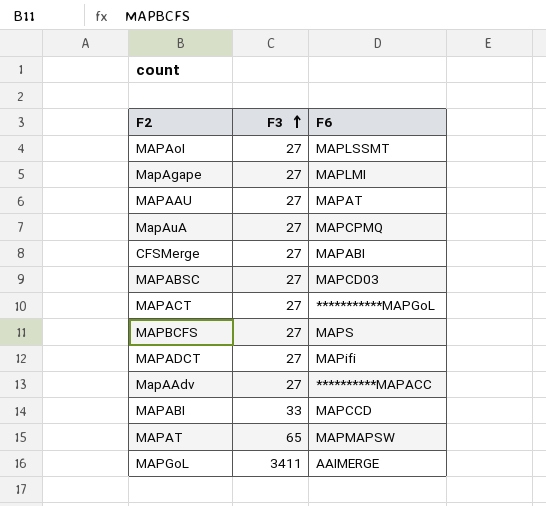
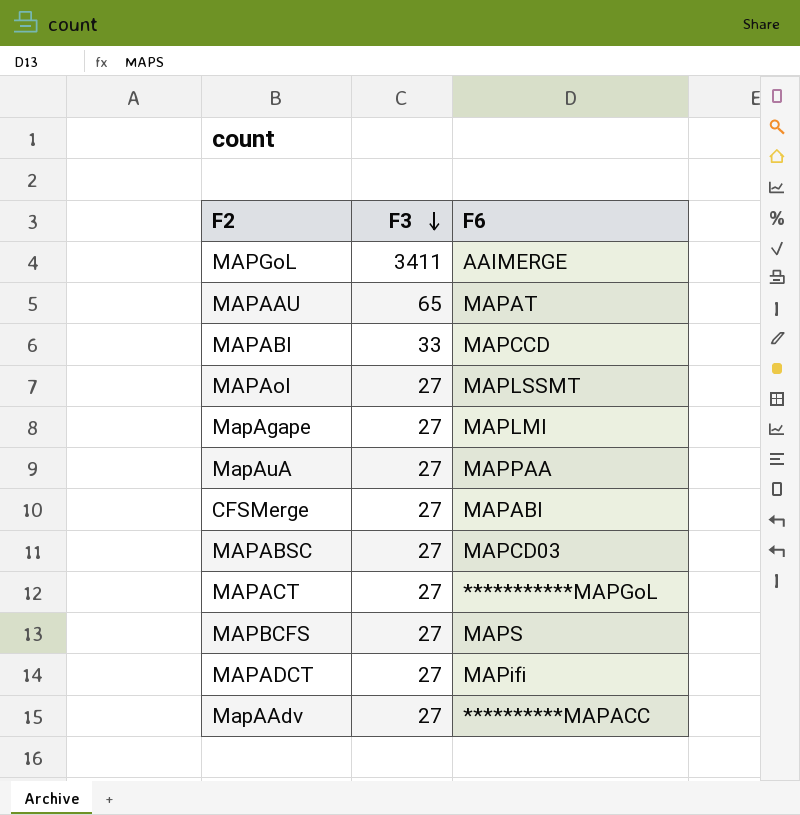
row order: F3 ascending -> F3 descending
row MAPAT: 65 | MAPMAPSW -> none
MAPAAU | F3: 27 -> 65
MapAuA | F6: MAPCPMQ -> MAPPAA

